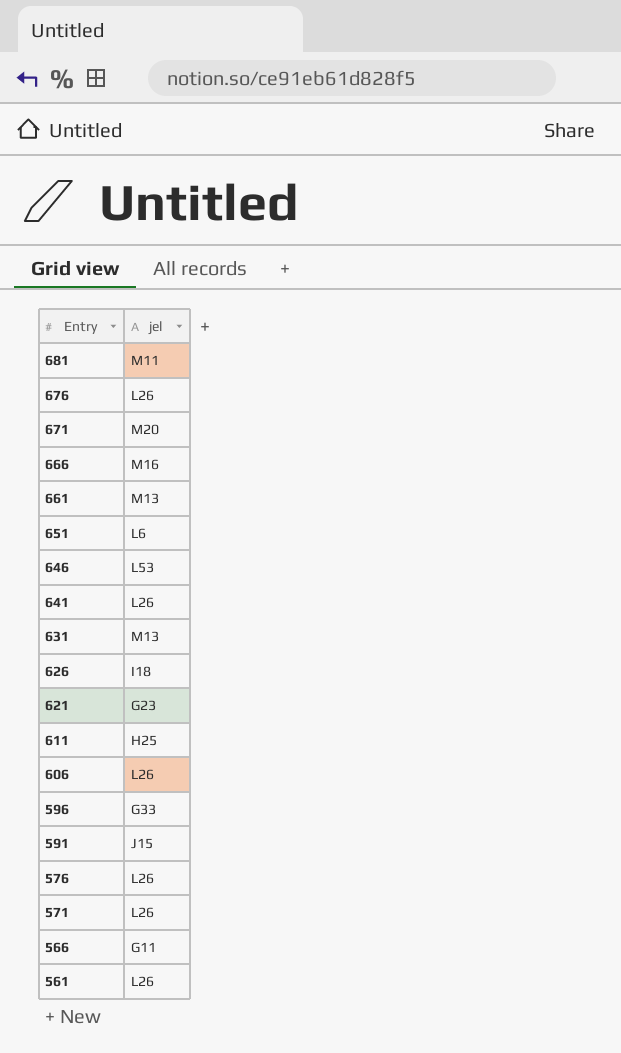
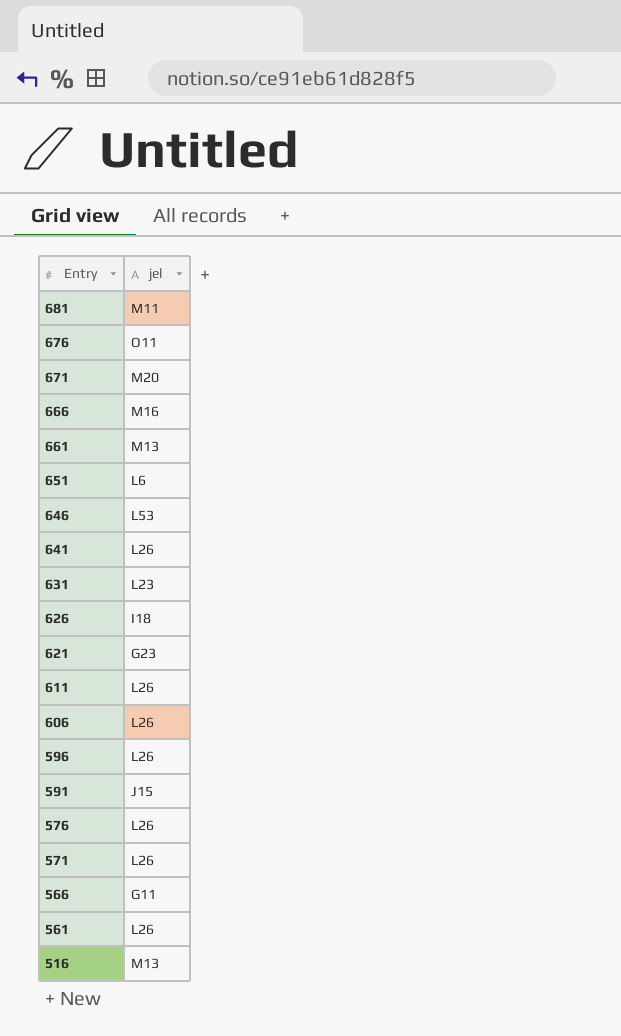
676 | jel: L26 -> O11
631 | jel: M13 -> L23
611 | jel: H25 -> L26
596 | jel: G33 -> L26
row 516: none -> M13

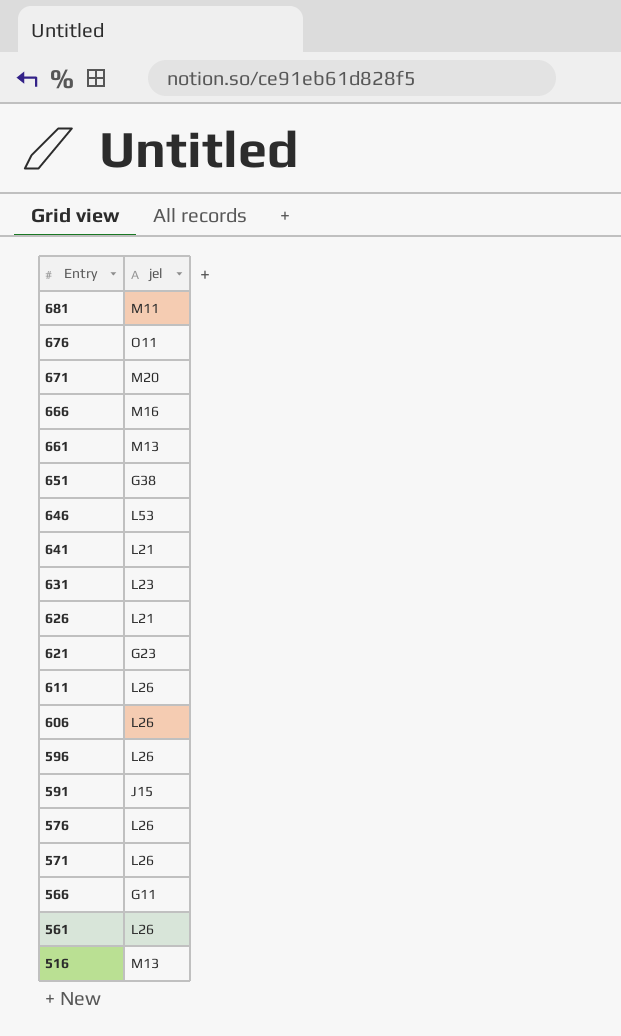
651 | jel: L6 -> G38
641 | jel: L26 -> L21
626 | jel: I18 -> L21

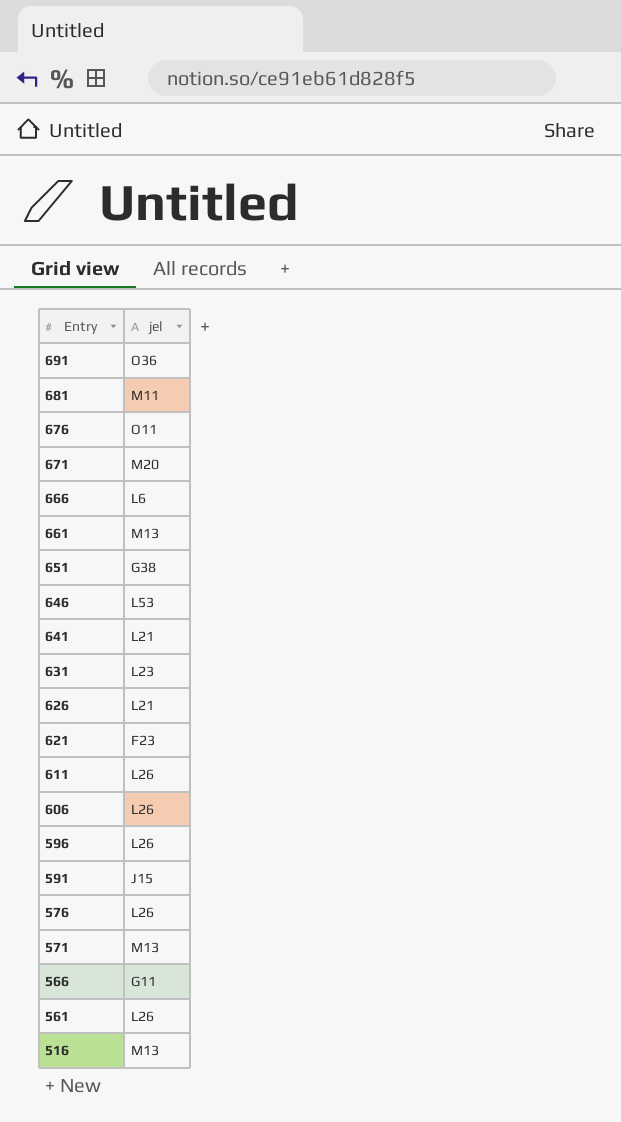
row 691: none -> O36
666 | jel: M16 -> L6
621 | jel: G23 -> F23
571 | jel: L26 -> M13

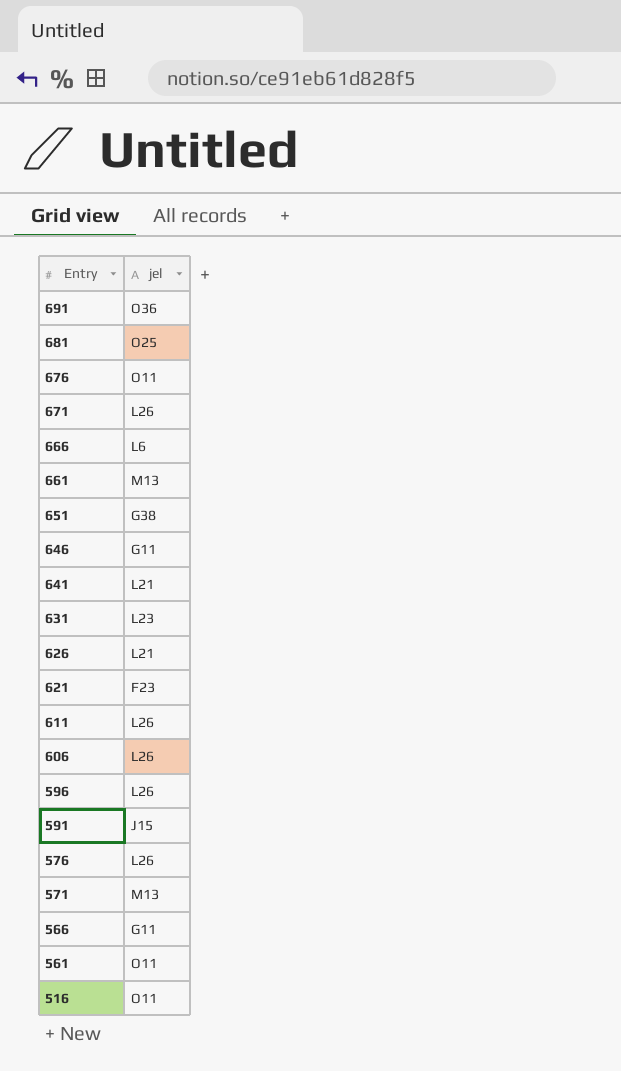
681 | jel: M11 -> O25
671 | jel: M20 -> L26
646 | jel: L53 -> G11
561 | jel: L26 -> O11
516 | jel: M13 -> O11

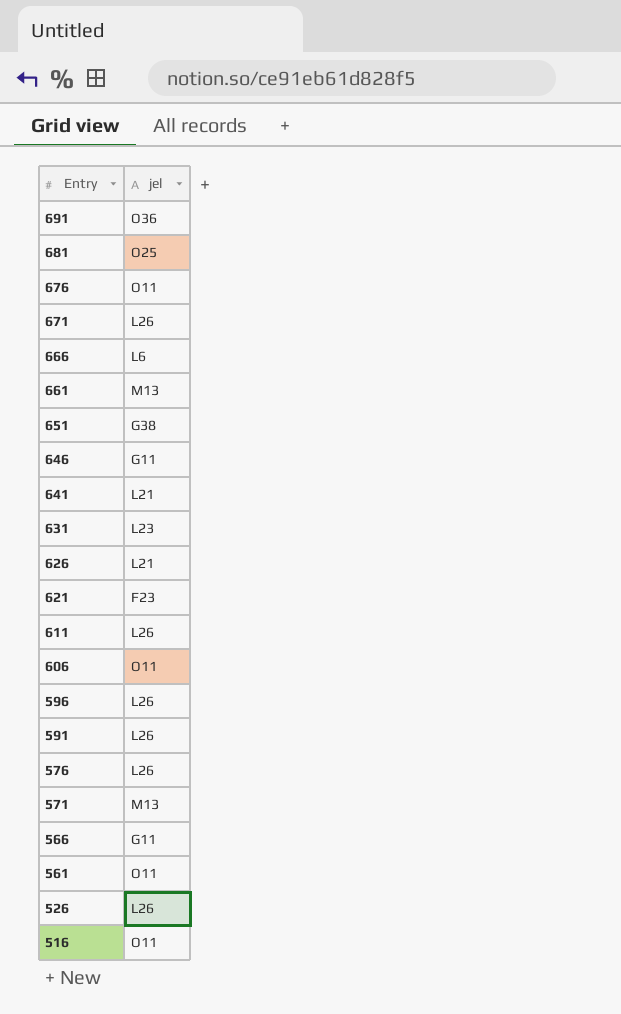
606 | jel: L26 -> O11
591 | jel: J15 -> L26
row 526: none -> L26

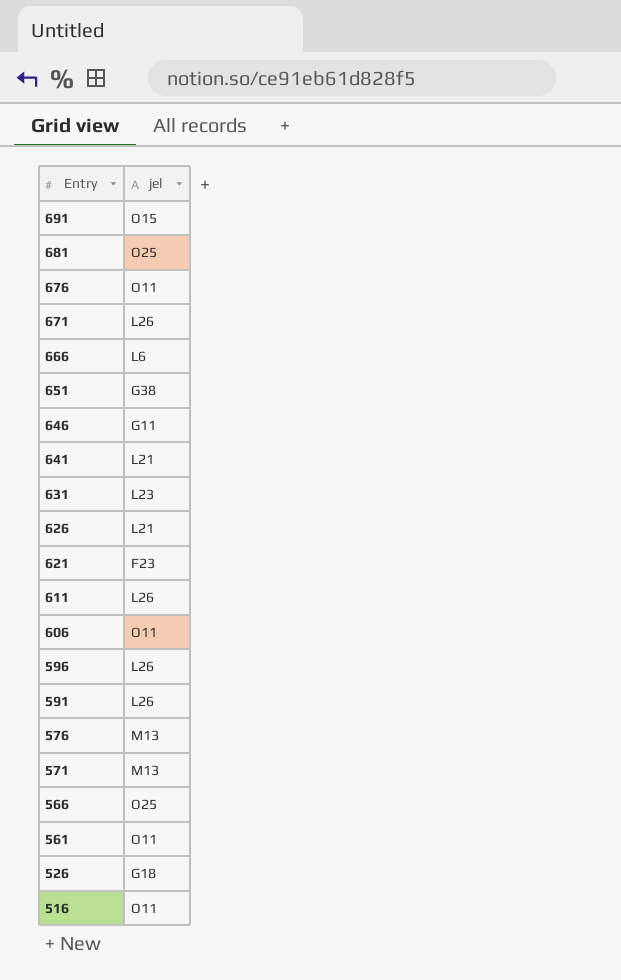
row 661: M13 -> none
691 | jel: O36 -> O15
576 | jel: L26 -> M13
566 | jel: G11 -> O25
526 | jel: L26 -> G18

